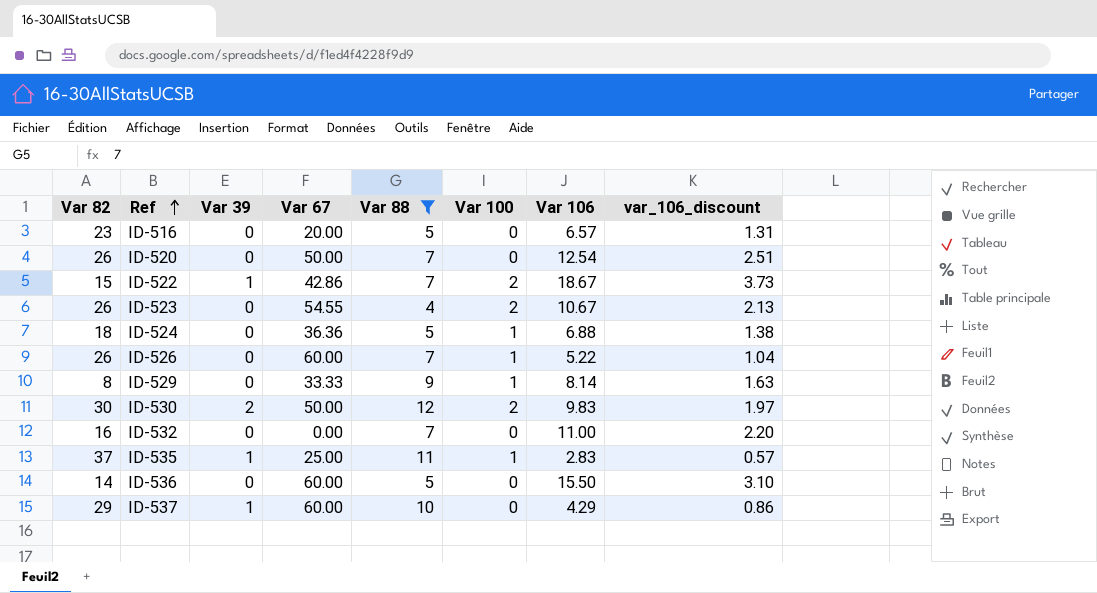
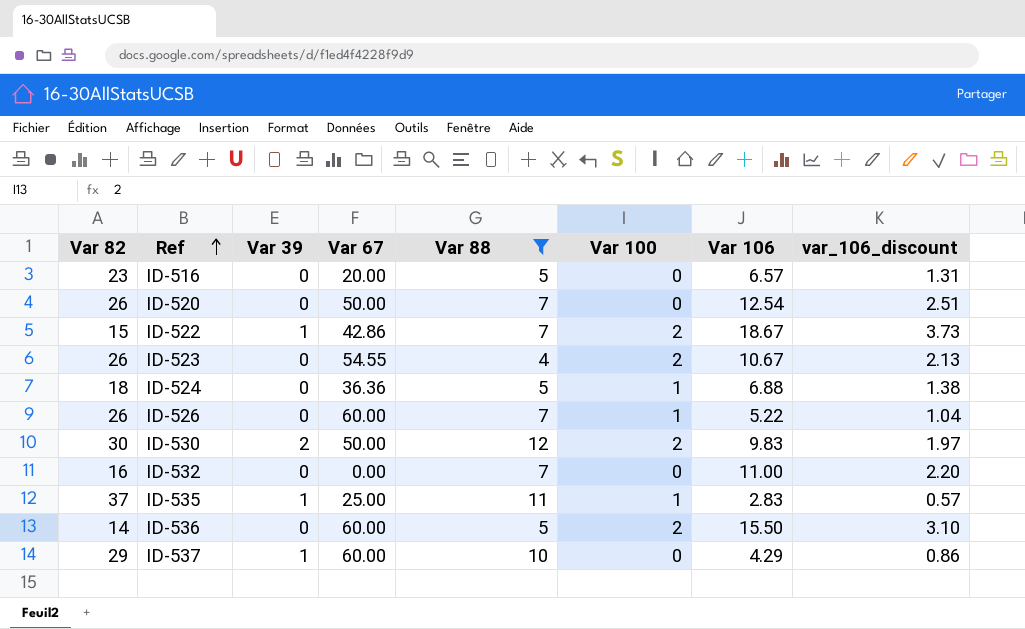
row ID-529: 8 | 0 | 33.33 | 9 | 1 | 8.14 | 1.63 -> none
ID-536 | Var 100: 0 -> 2

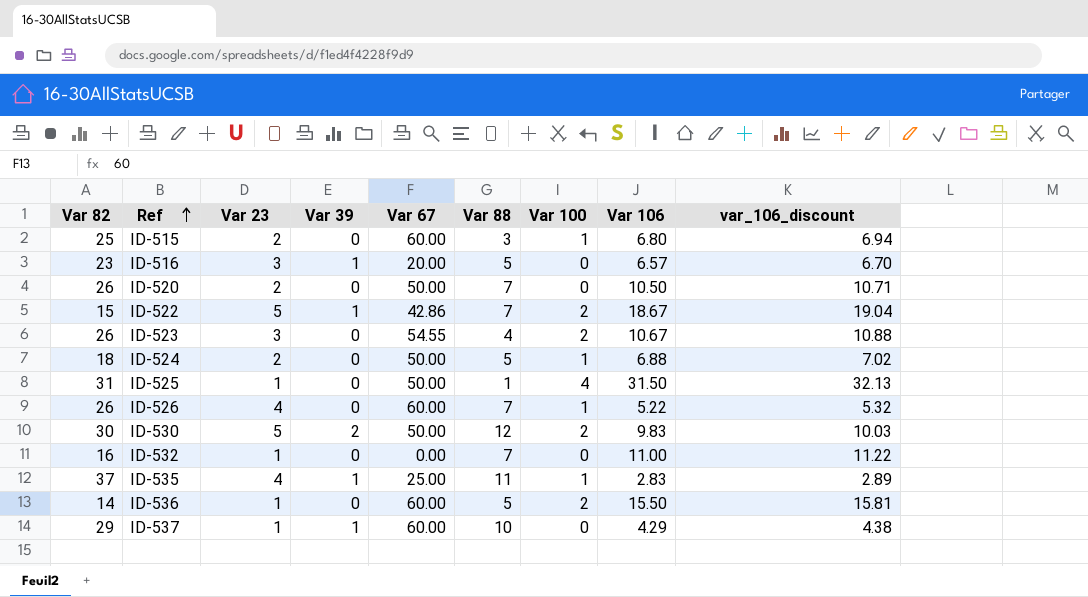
filter: Var 88 >= 4 -> none
column Var 23 | position: none -> 3
column var_106_discount | formula: [Var 106] * 0.2 -> [Var 106] * 1.02
ID-516 | Var 39: 0 -> 1
ID-520 | Var 106: 12.54 -> 10.50
ID-524 | Var 67: 36.36 -> 50.00

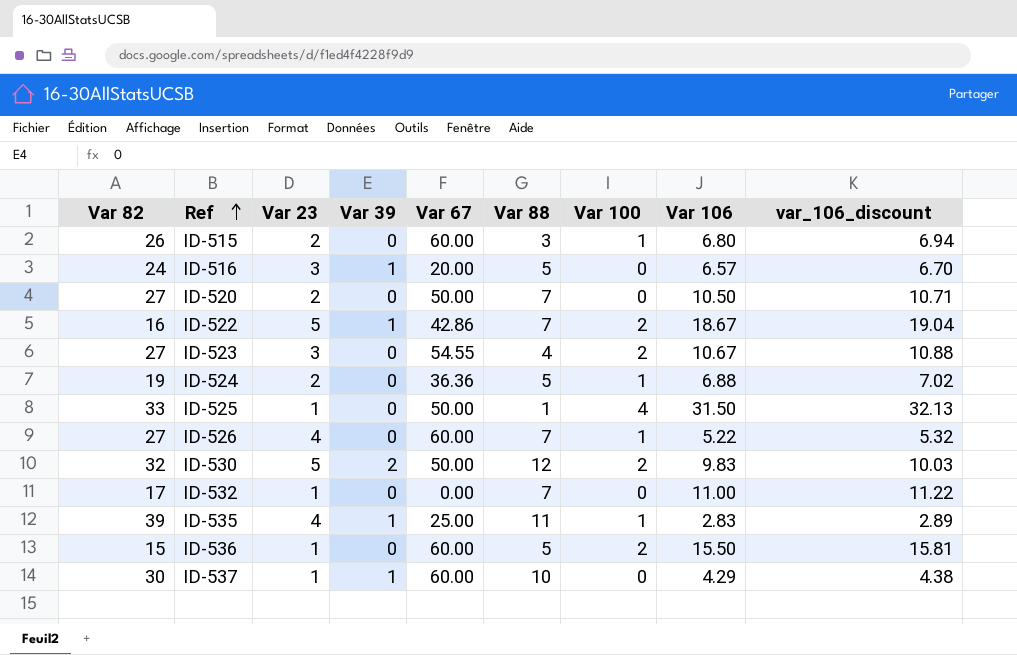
ID-515 | Var 82: 25 -> 26
ID-516 | Var 82: 23 -> 24
ID-520 | Var 82: 26 -> 27
ID-522 | Var 82: 15 -> 16
ID-523 | Var 82: 26 -> 27
ID-524 | Var 82: 18 -> 19
ID-524 | Var 67: 50.00 -> 36.36
ID-525 | Var 82: 31 -> 33
ID-526 | Var 82: 26 -> 27
ID-530 | Var 82: 30 -> 32
ID-532 | Var 82: 16 -> 17
ID-535 | Var 82: 37 -> 39
ID-536 | Var 82: 14 -> 15
ID-537 | Var 82: 29 -> 30

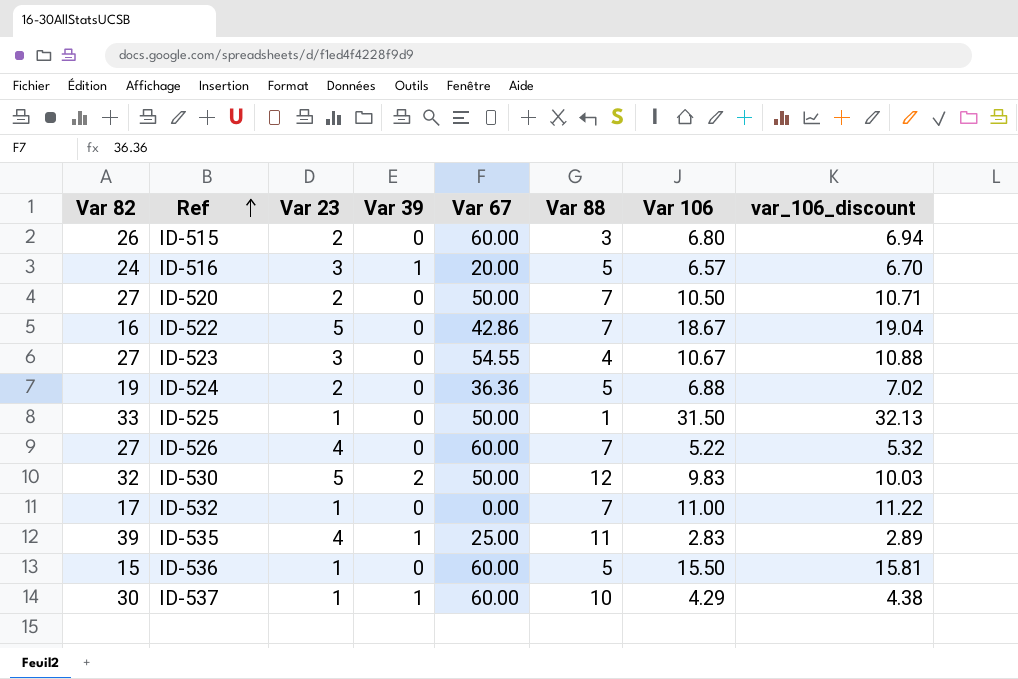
column Var 100 | position: 7 -> none
ID-522 | Var 39: 1 -> 0

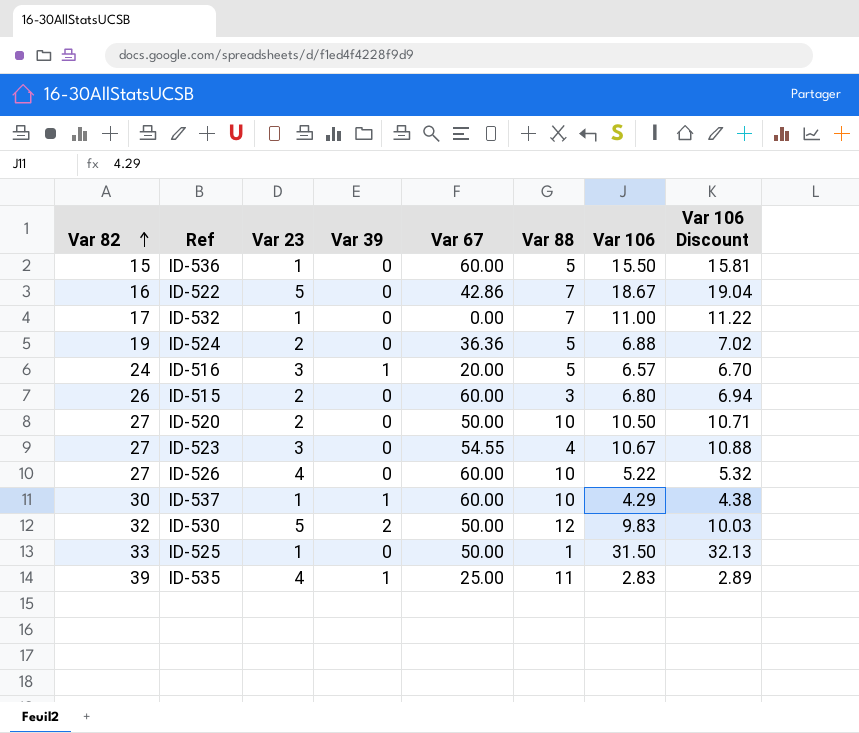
row order: Ref ascending -> Var 82 ascending
column name: var_106_discount -> Var 106 Discount
ID-520 | Var 88: 7 -> 10
ID-526 | Var 88: 7 -> 10

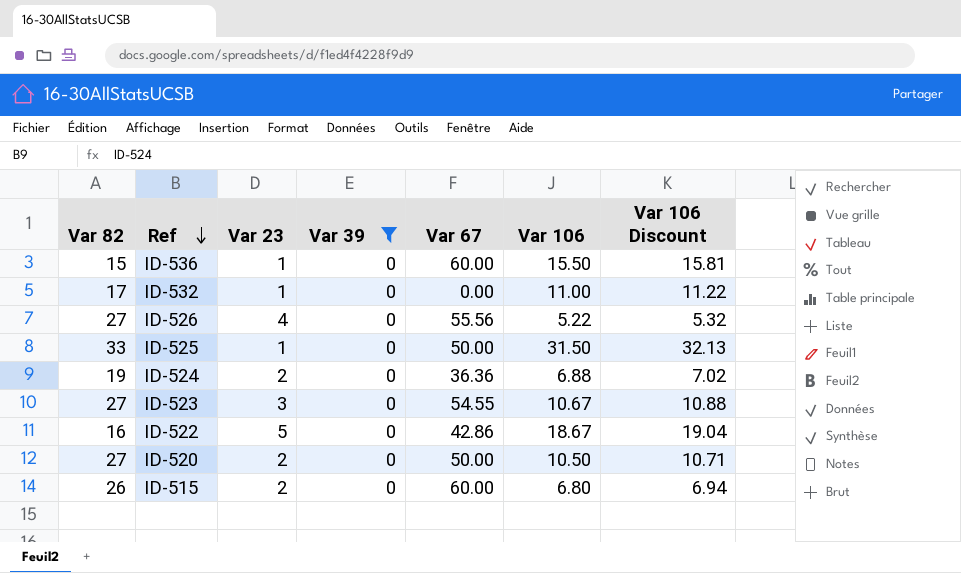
filter: none -> Var 39 = 0
row order: Var 82 ascending -> Ref descending
column Var 88 | position: 6 -> none
ID-526 | Var 67: 60.00 -> 55.56

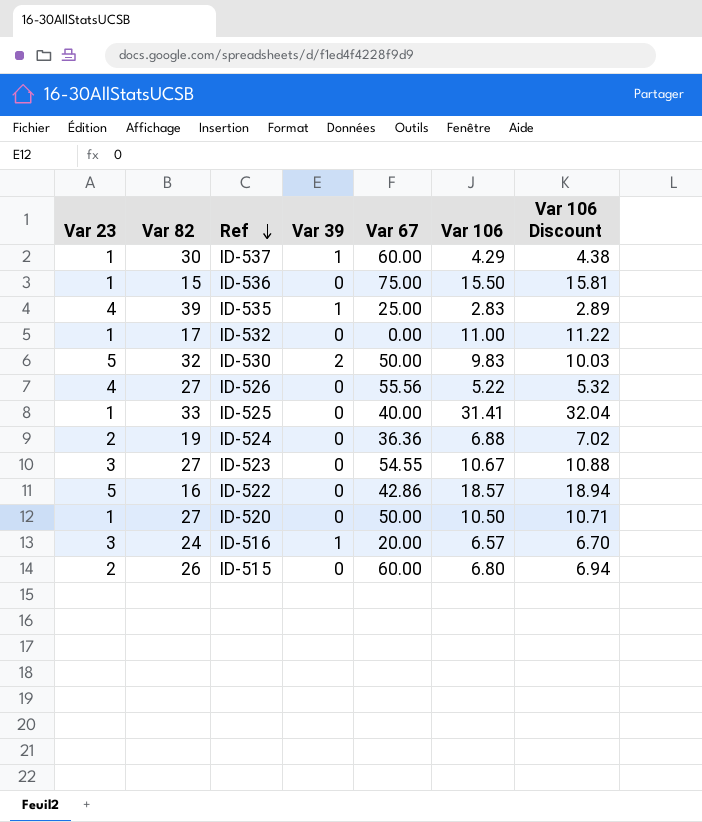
filter: Var 39 = 0 -> none
column Var 23 | position: 3 -> 1
ID-536 | Var 67: 60.00 -> 75.00
ID-525 | Var 67: 50.00 -> 40.00
ID-525 | Var 106: 31.50 -> 31.41
ID-525 | Var 106 Discount: 32.13 -> 32.04
ID-522 | Var 106: 18.67 -> 18.57
ID-522 | Var 106 Discount: 19.04 -> 18.94
ID-520 | Var 23: 2 -> 1

